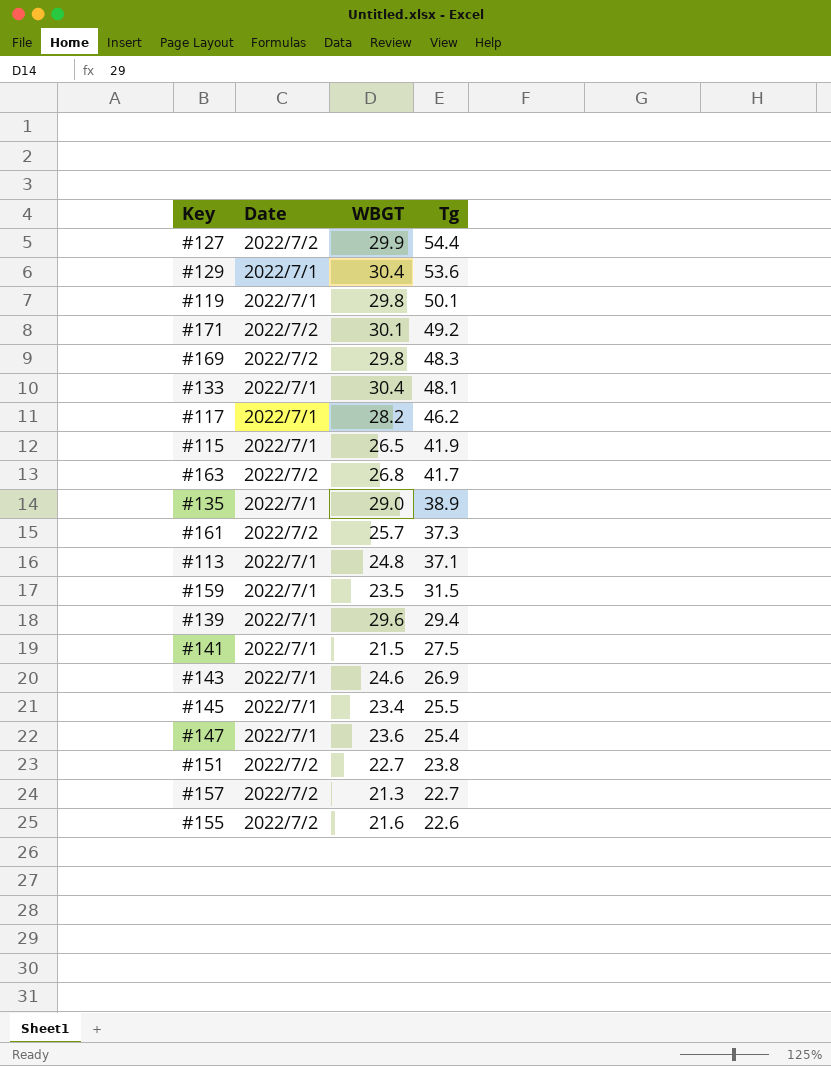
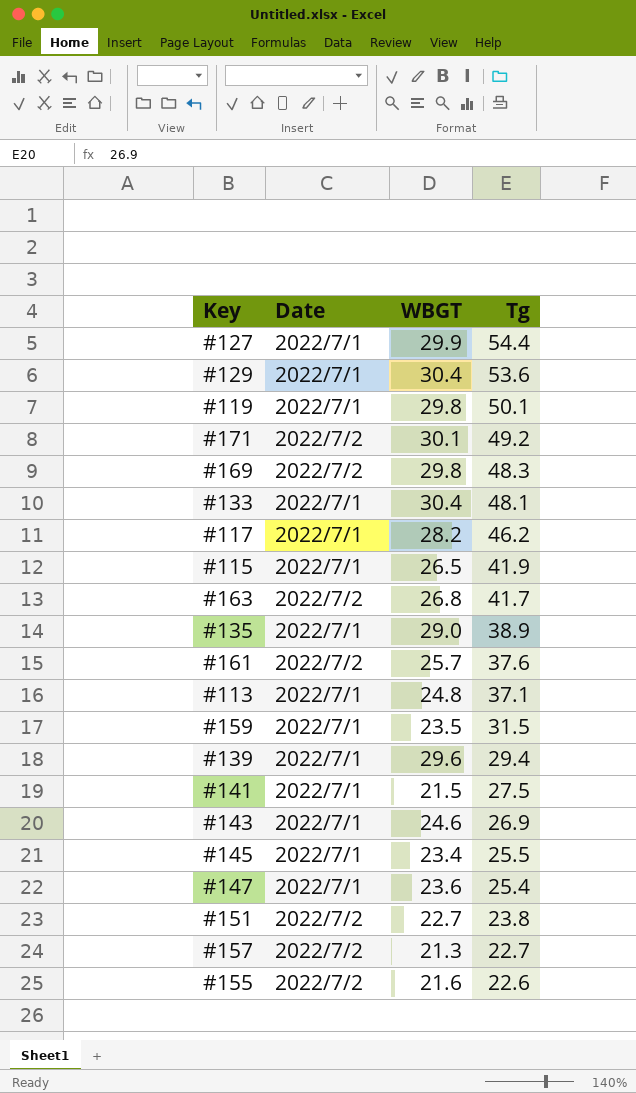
#127 | Date: 2022/7/2 -> 2022/7/1
#161 | Tg: 37.3 -> 37.6

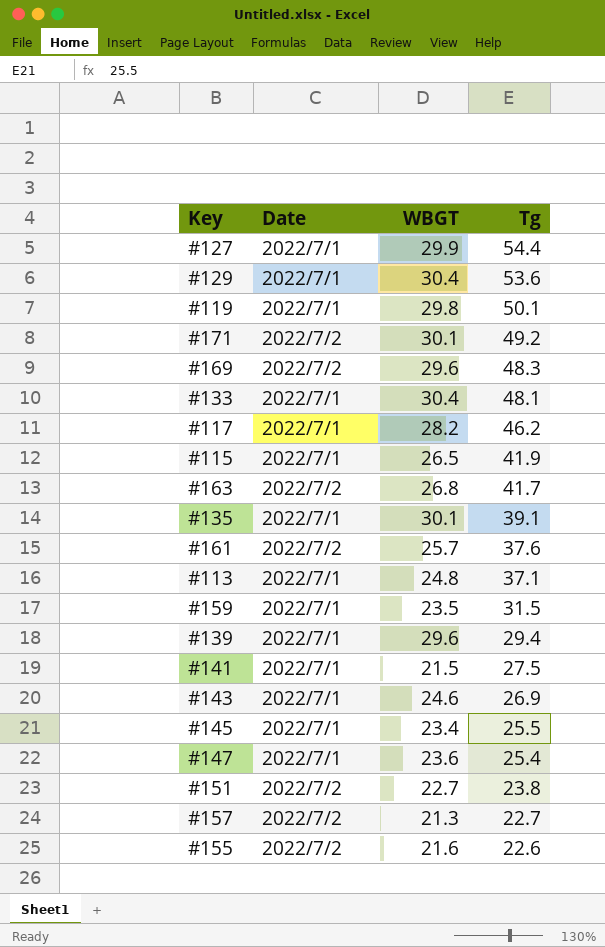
#169 | WBGT: 29.8 -> 29.6
#135 | WBGT: 29.0 -> 30.1
#135 | Tg: 38.9 -> 39.1

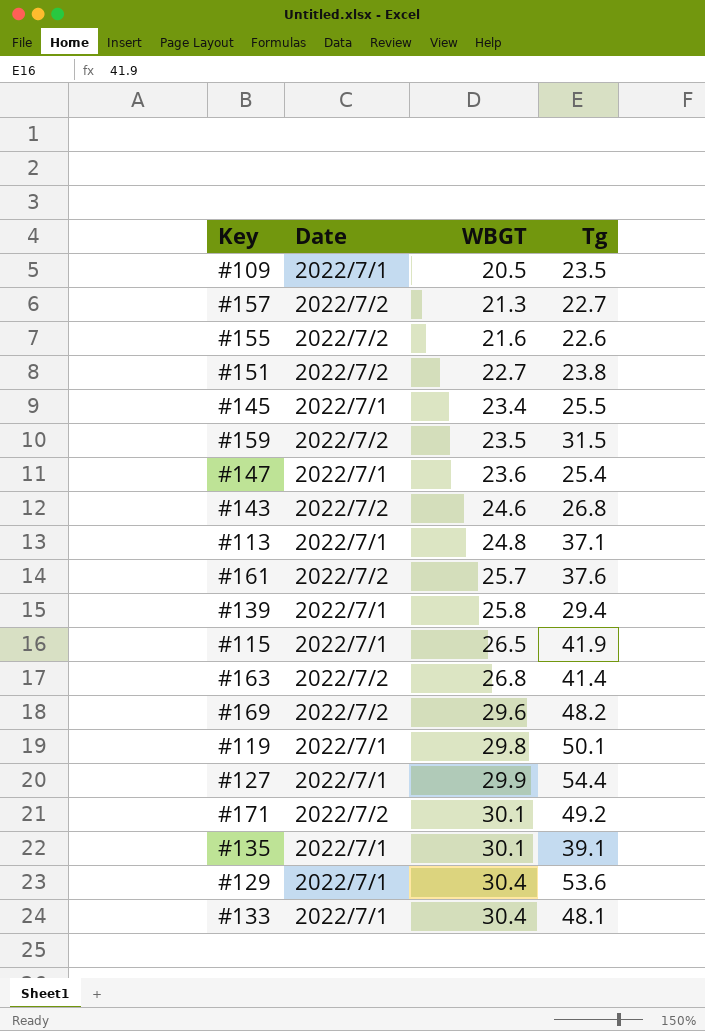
row order: Tg descending -> WBGT ascending
row #117: 2022/7/1 | 28.2 | 46.2 -> none
row #141: 2022/7/1 | 21.5 | 27.5 -> none
row #109: none -> 2022/7/1 | 20.5 | 23.5
#159 | Date: 2022/7/1 -> 2022/7/2
#143 | Date: 2022/7/1 -> 2022/7/2
#143 | Tg: 26.9 -> 26.8
#139 | WBGT: 29.6 -> 25.8
#163 | Tg: 41.7 -> 41.4
#169 | Tg: 48.3 -> 48.2

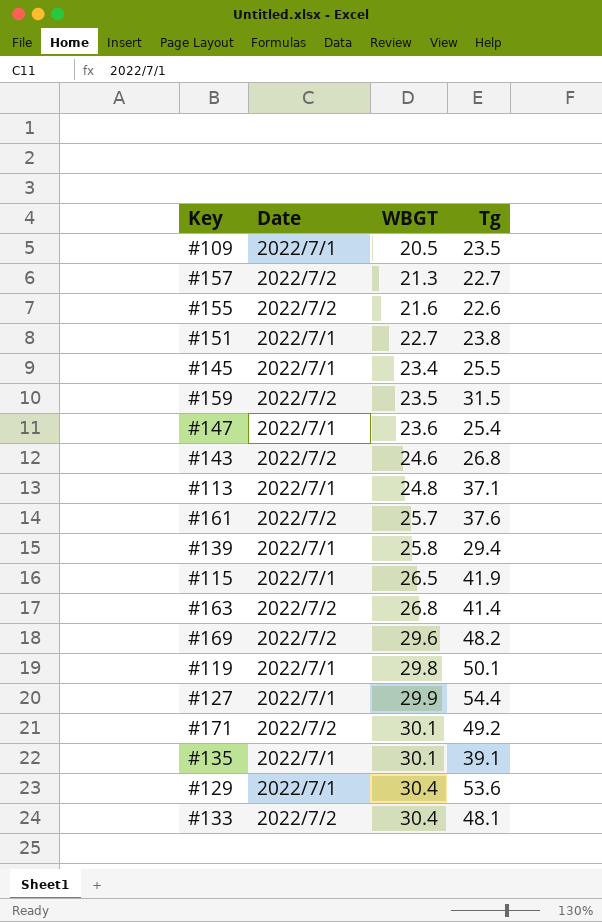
#151 | Date: 2022/7/2 -> 2022/7/1
#133 | Date: 2022/7/1 -> 2022/7/2

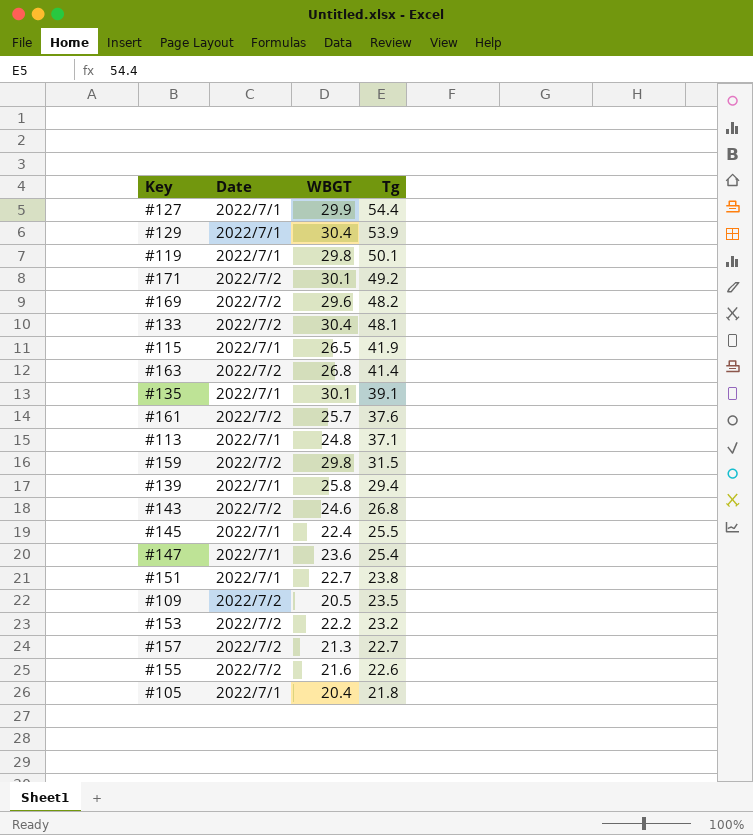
row order: WBGT ascending -> Tg descending
#129 | Tg: 53.6 -> 53.9
#159 | WBGT: 23.5 -> 29.8
#145 | WBGT: 23.4 -> 22.4
#109 | Date: 2022/7/1 -> 2022/7/2
row #153: none -> 2022/7/2 | 22.2 | 23.2
row #105: none -> 2022/7/1 | 20.4 | 21.8

